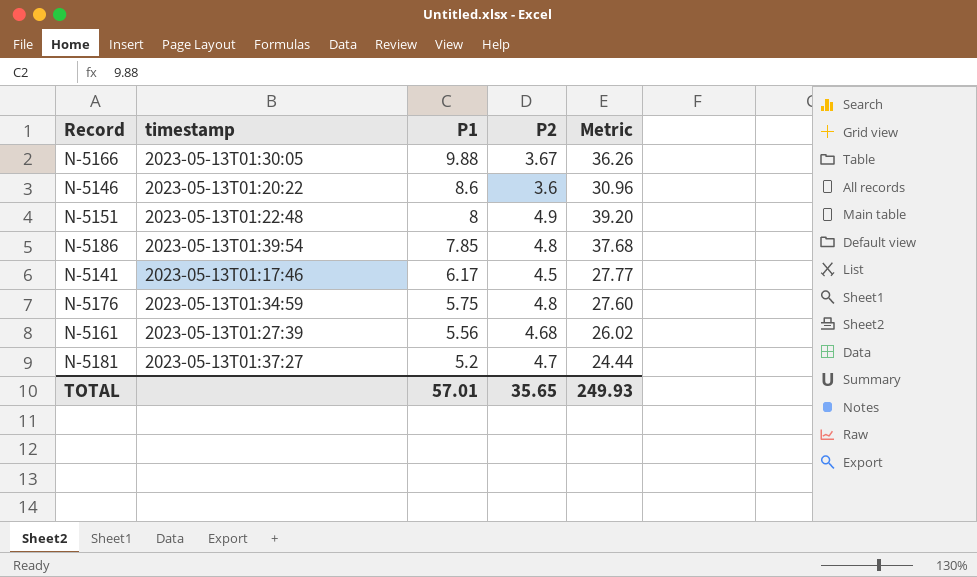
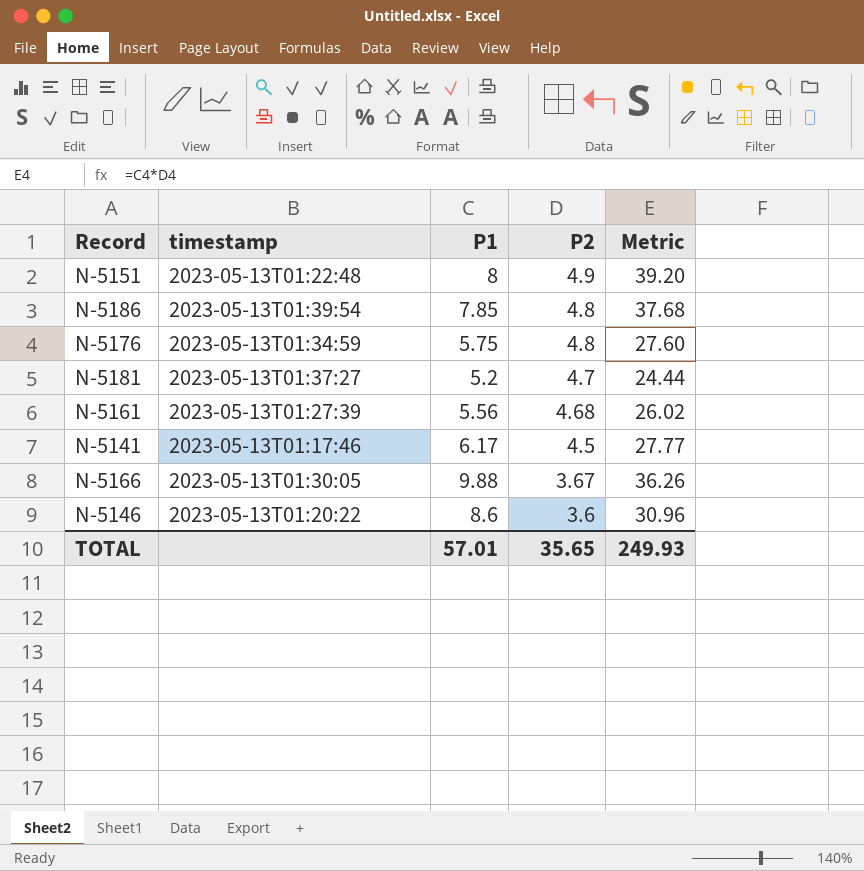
row order: P1 descending -> P2 descending

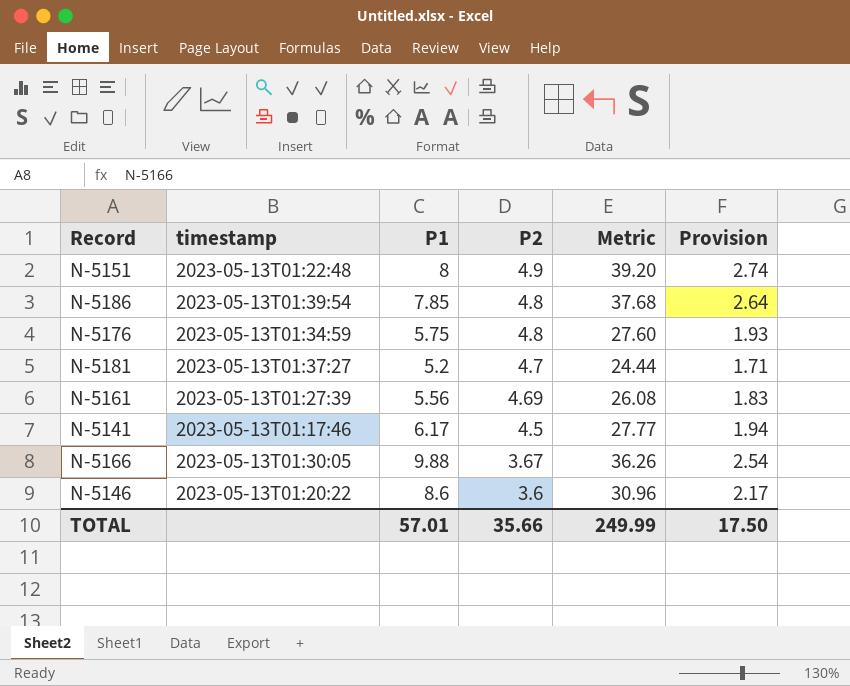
column Provision | formula: none -> [Metric] * 0.07
N-5161 | P2: 4.68 -> 4.69
N-5161 | Metric: 26.02 -> 26.08
TOTAL | P2: 35.65 -> 35.66
TOTAL | Metric: 249.93 -> 249.99

